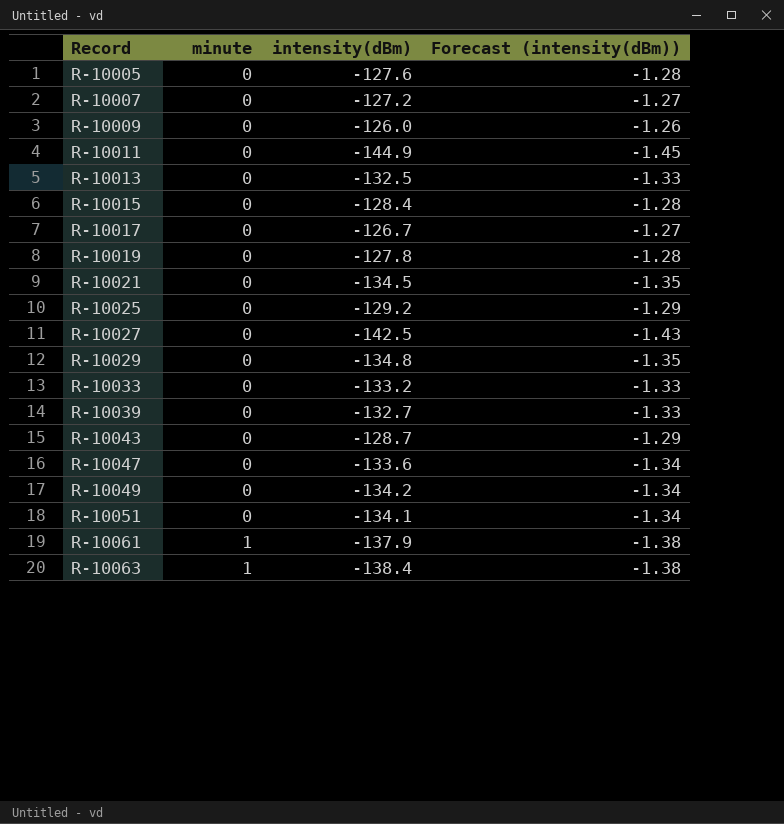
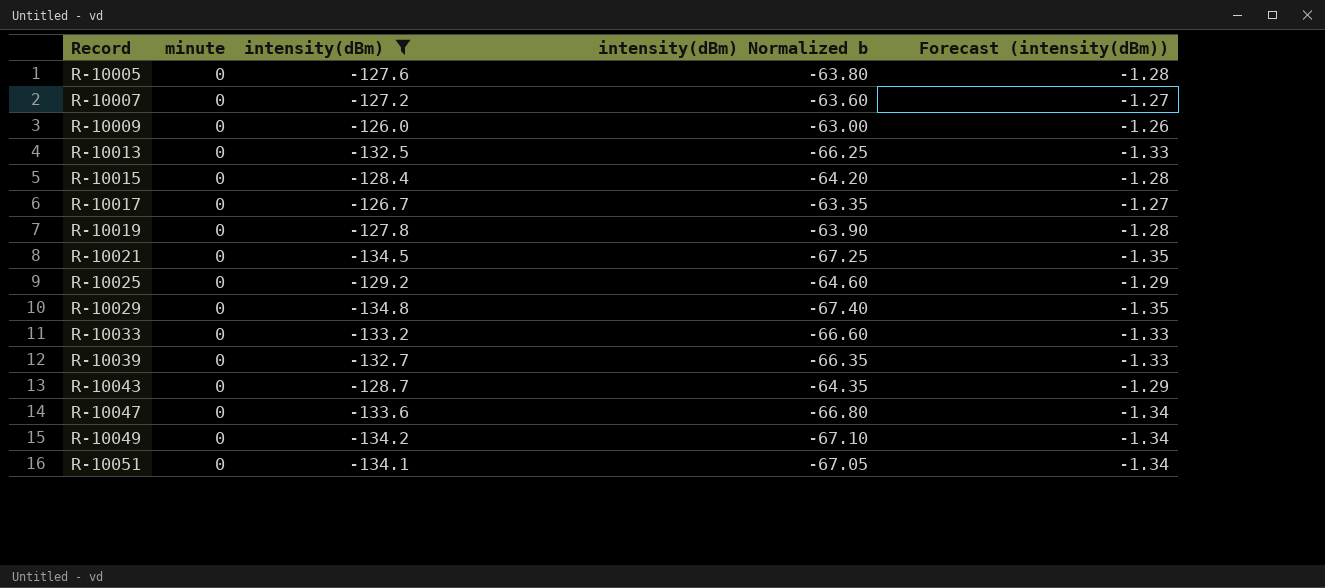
filter: none -> intensity(dBm) >= -134.8
column intensity(dBm) Normalized b | formula: none -> [intensity(dBm)] * 0.5

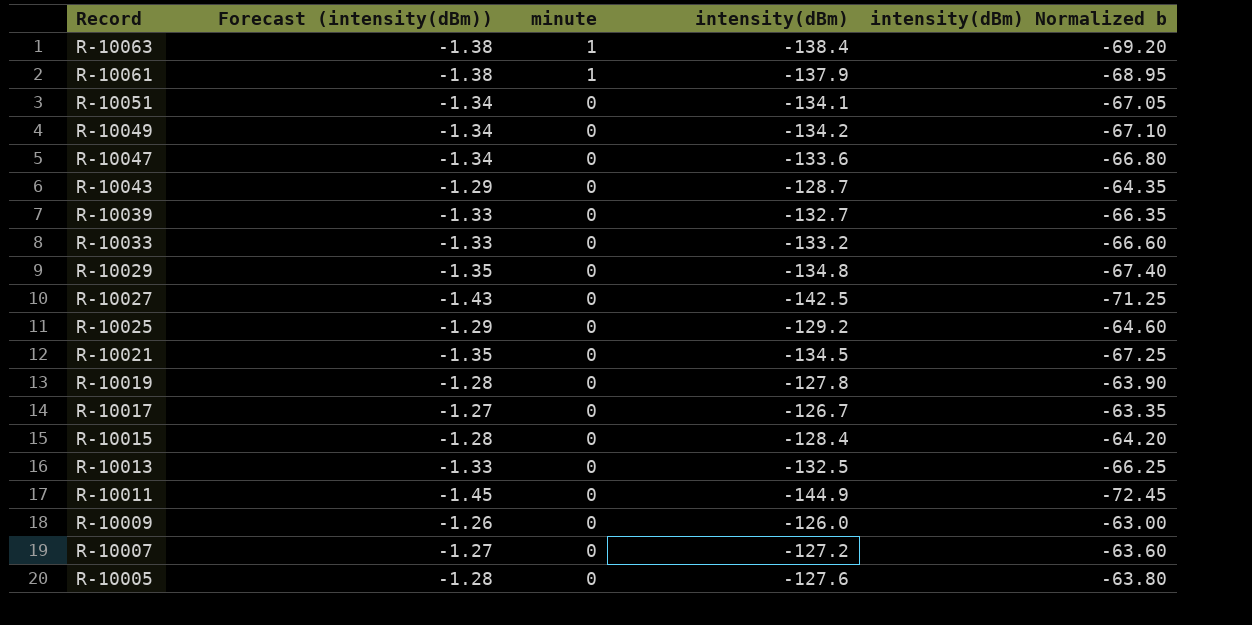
filter: intensity(dBm) >= -134.8 -> none
row order: Record ascending -> Record descending
column Forecast (intensity(dBm)) | position: 5 -> 2

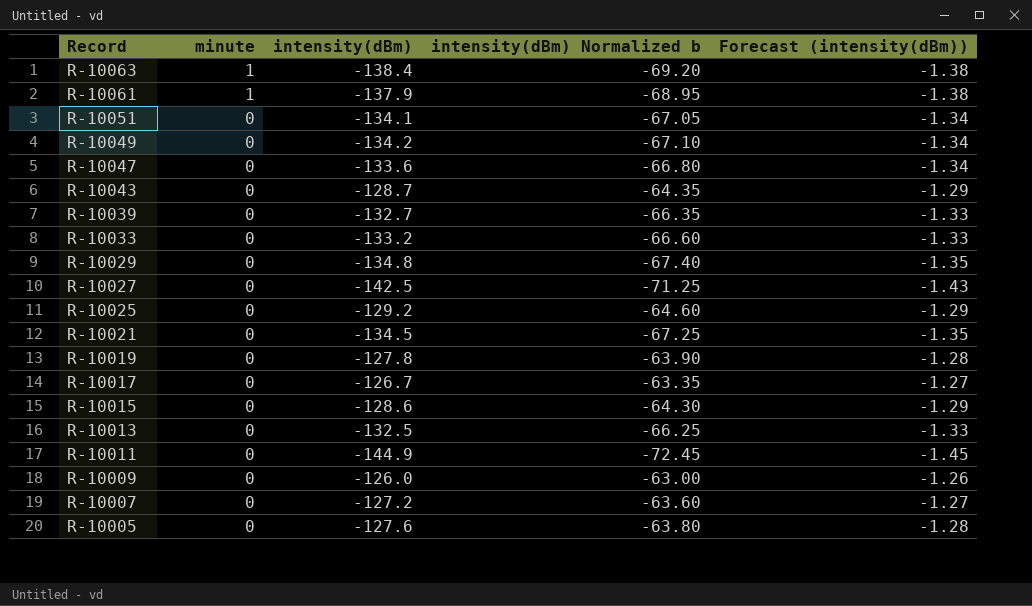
column Forecast (intensity(dBm)) | position: 2 -> 5
R-10015 | intensity(dBm): -128.4 -> -128.6
R-10015 | intensity(dBm) Normalized b: -64.20 -> -64.30
R-10015 | Forecast (intensity(dBm)): -1.28 -> -1.29

